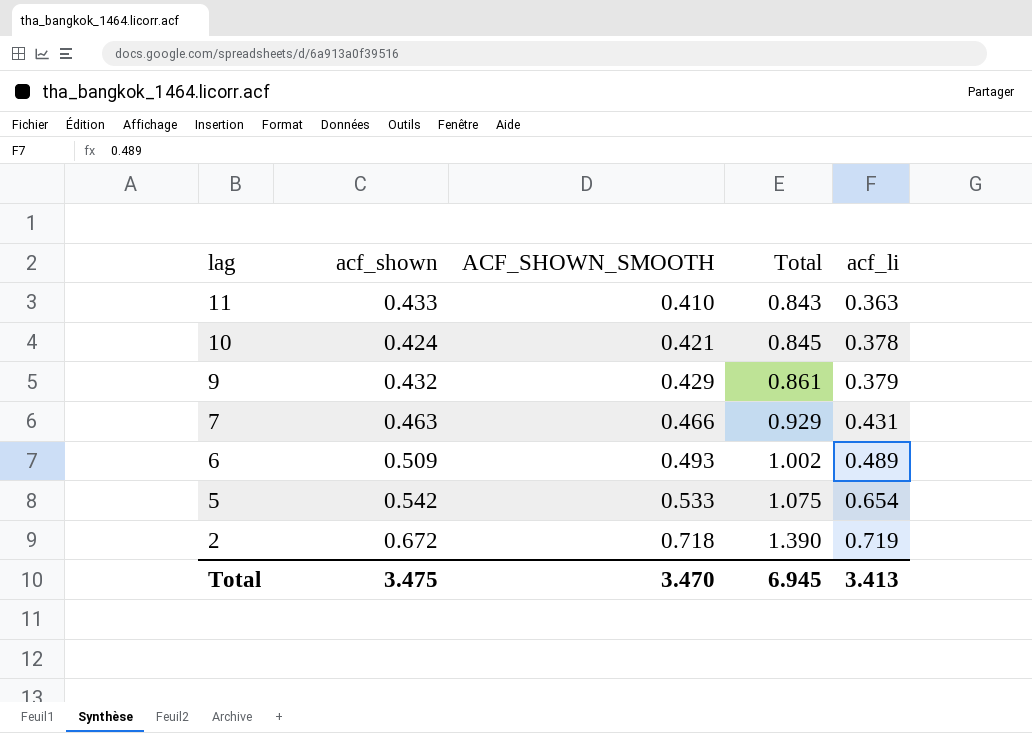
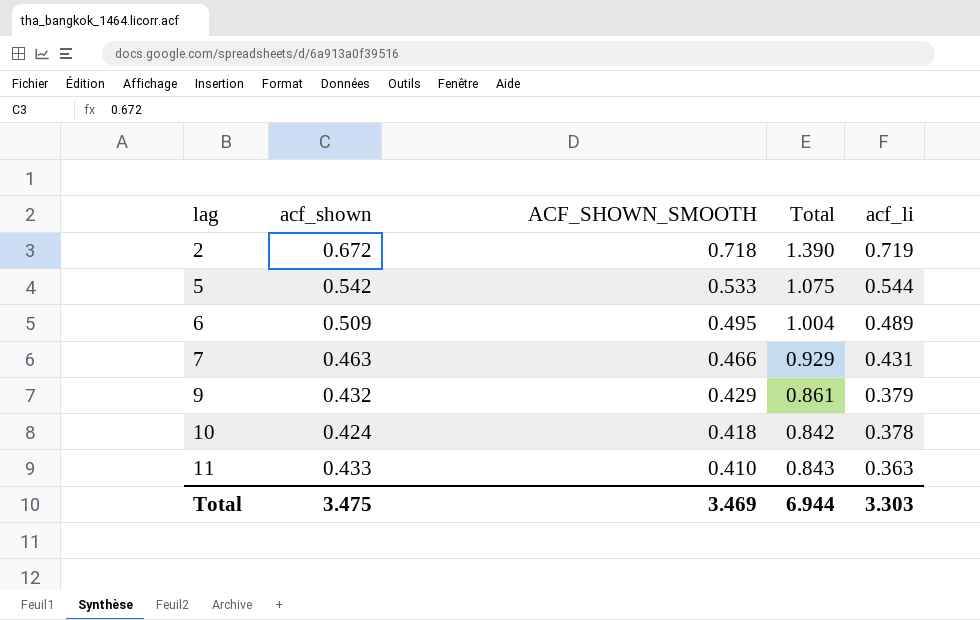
row order: lag descending -> lag ascending
5 | acf_li: 0.654 -> 0.544
6 | ACF_SHOWN_SMOOTH: 0.493 -> 0.495
6 | Total: 1.002 -> 1.004
10 | ACF_SHOWN_SMOOTH: 0.421 -> 0.418
10 | Total: 0.845 -> 0.842
Total | ACF_SHOWN_SMOOTH: 3.470 -> 3.469
Total | Total: 6.945 -> 6.944
Total | acf_li: 3.413 -> 3.303

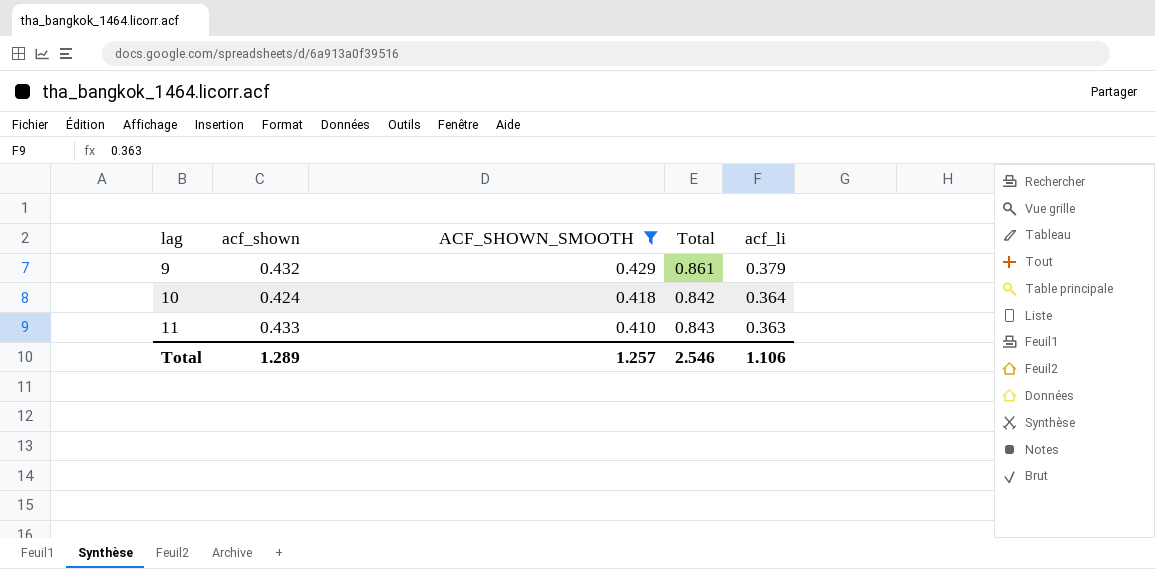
filter: none -> ACF_SHOWN_SMOOTH <= 0.429
10 | acf_li: 0.378 -> 0.364
Total | acf_shown: 3.475 -> 1.289
Total | ACF_SHOWN_SMOOTH: 3.469 -> 1.257
Total | Total: 6.944 -> 2.546
Total | acf_li: 3.303 -> 1.106

